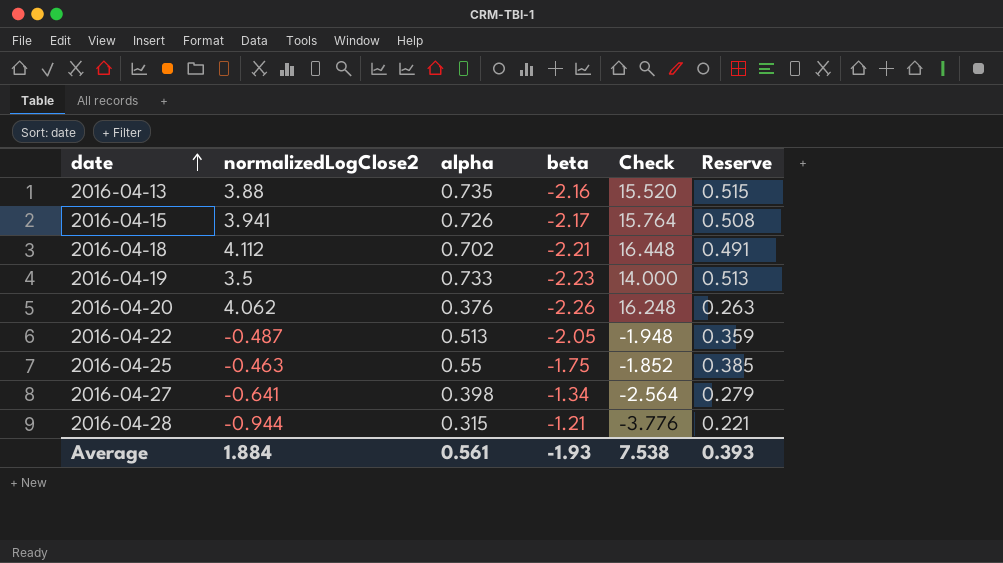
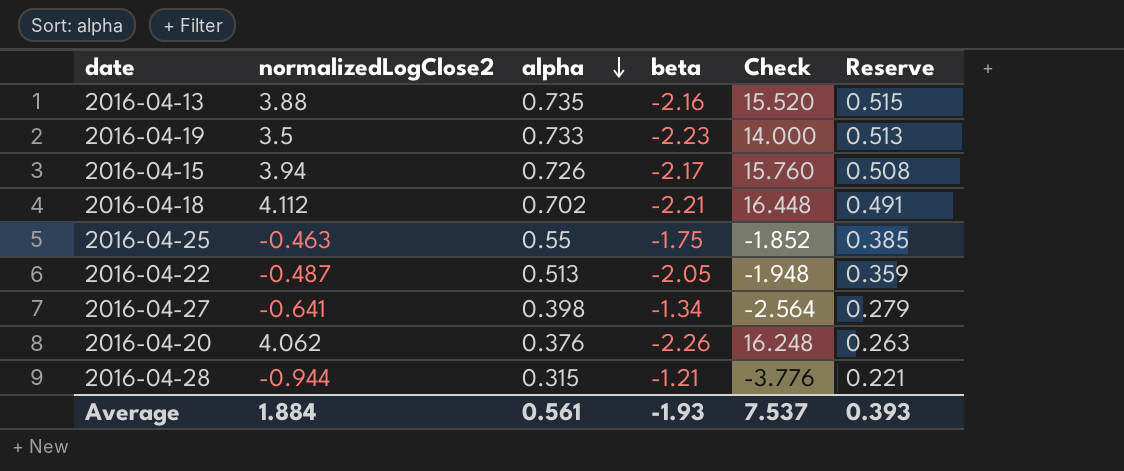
row order: date ascending -> alpha descending
2016-04-15 | normalizedLogClose2: 3.941 -> 3.94
2016-04-15 | Check: 15.764 -> 15.760
Average | Check: 7.538 -> 7.537

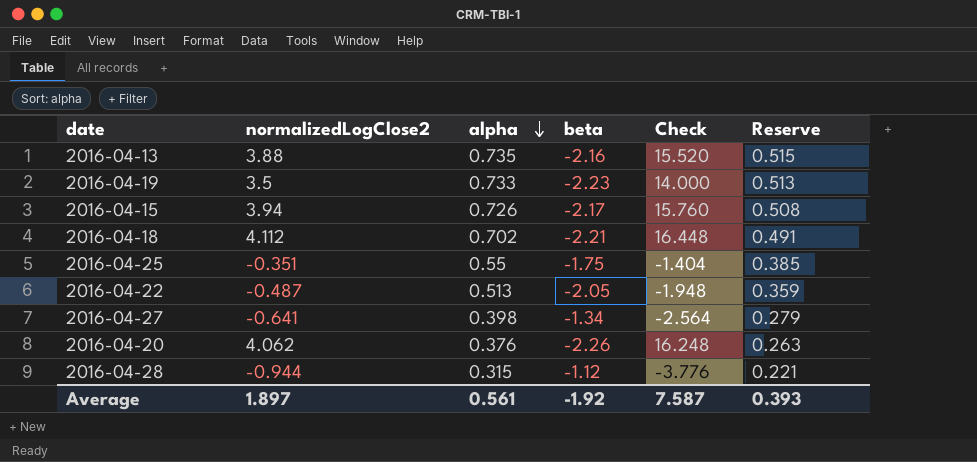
2016-04-25 | normalizedLogClose2: -0.463 -> -0.351
2016-04-25 | Check: -1.852 -> -1.404
2016-04-28 | beta: -1.21 -> -1.12
Average | normalizedLogClose2: 1.884 -> 1.897
Average | beta: -1.93 -> -1.92
Average | Check: 7.537 -> 7.587

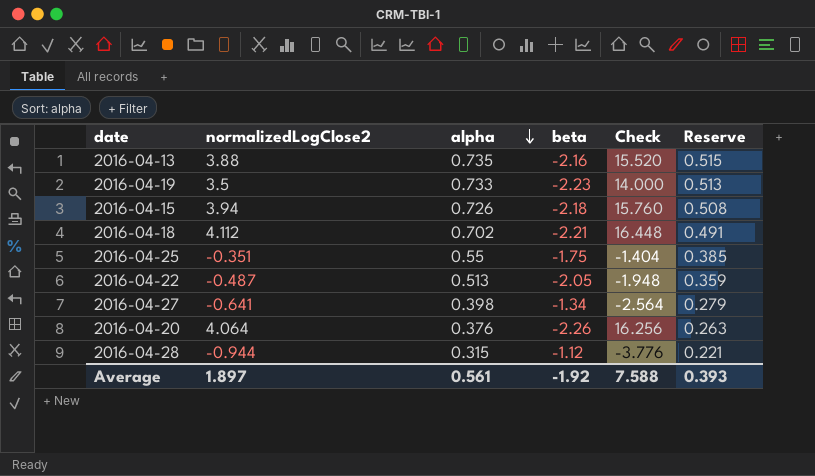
2016-04-15 | beta: -2.17 -> -2.18
2016-04-20 | normalizedLogClose2: 4.062 -> 4.064
2016-04-20 | Check: 16.248 -> 16.256
Average | Check: 7.587 -> 7.588

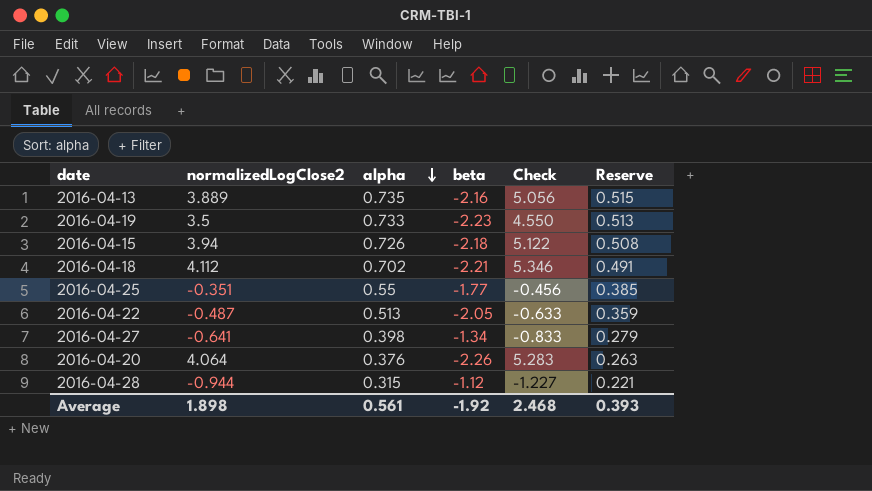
column Check | formula: [normalizedLogClose2] * 4 -> [normalizedLogClose2] * 1.3
2016-04-13 | normalizedLogClose2: 3.88 -> 3.889
2016-04-25 | beta: -1.75 -> -1.77
Average | normalizedLogClose2: 1.897 -> 1.898
Average | Check: 7.588 -> 2.468

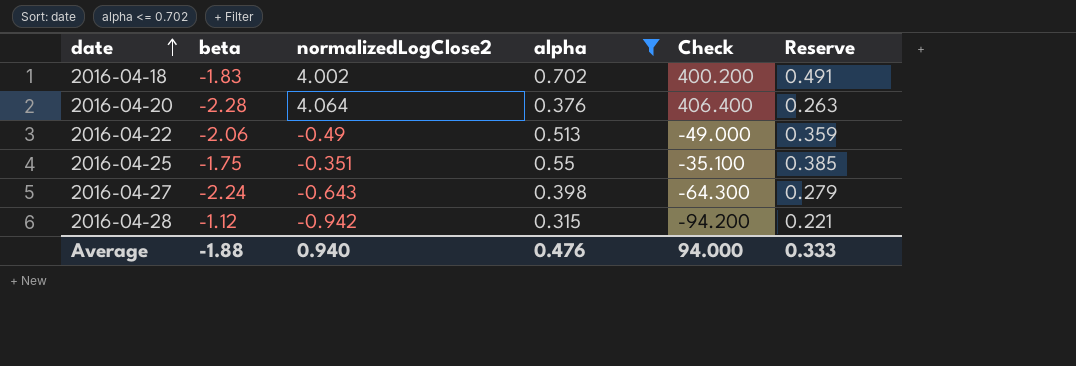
filter: none -> alpha <= 0.702
row order: alpha descending -> date ascending
column beta | position: 4 -> 2
column Check | formula: [normalizedLogClose2] * 1.3 -> [normalizedLogClose2] * 100
2016-04-18 | beta: -2.21 -> -1.83
2016-04-18 | normalizedLogClose2: 4.112 -> 4.002
2016-04-20 | beta: -2.26 -> -2.28
2016-04-22 | beta: -2.05 -> -2.06
2016-04-22 | normalizedLogClose2: -0.487 -> -0.49
2016-04-25 | beta: -1.77 -> -1.75
2016-04-27 | beta: -1.34 -> -2.24
2016-04-27 | normalizedLogClose2: -0.641 -> -0.643
2016-04-28 | normalizedLogClose2: -0.944 -> -0.942
Average | beta: -1.92 -> -1.88
Average | normalizedLogClose2: 1.898 -> 0.940
Average | alpha: 0.561 -> 0.476
Average | Check: 2.468 -> 94.000
Average | Reserve: 0.393 -> 0.333

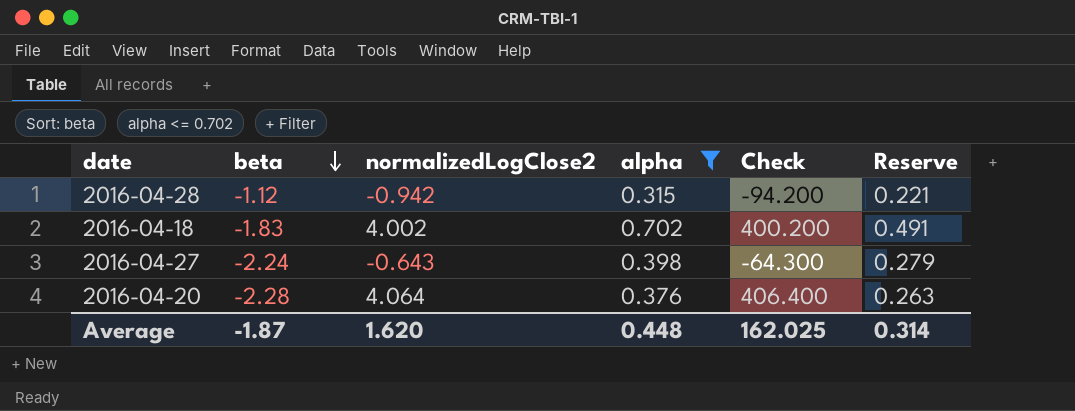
row order: date ascending -> beta descending
row 2016-04-22: -2.06 | -0.49 | 0.513 | -49.000 | 0.359 -> none
row 2016-04-25: -1.75 | -0.351 | 0.55 | -35.100 | 0.385 -> none
Average | beta: -1.88 -> -1.87
Average | normalizedLogClose2: 0.940 -> 1.620
Average | alpha: 0.476 -> 0.448
Average | Check: 94.000 -> 162.025
Average | Reserve: 0.333 -> 0.314

